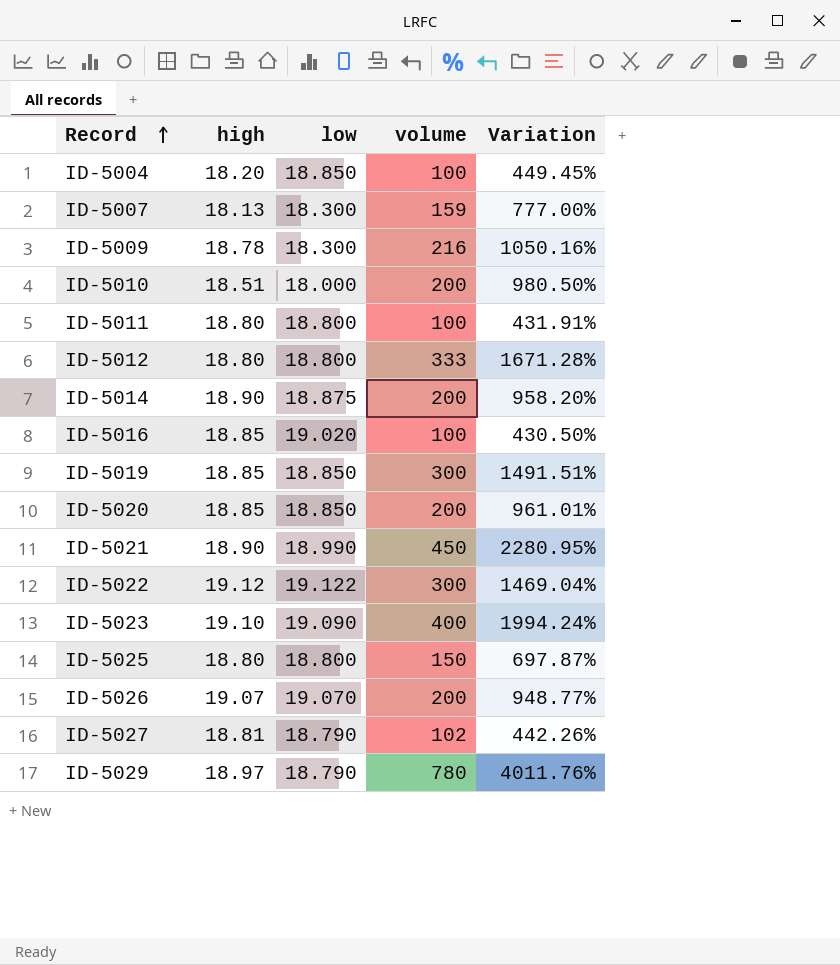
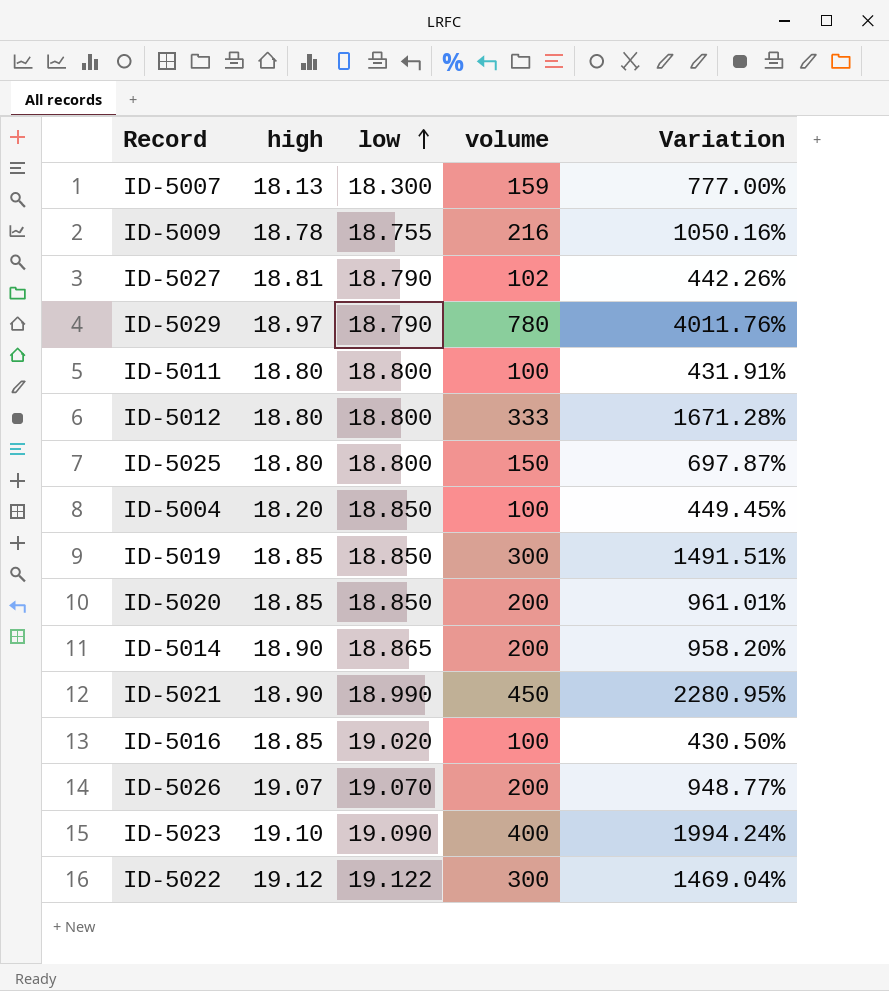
row order: Record ascending -> low ascending
row ID-5010: 18.51 | 18.000 | 200 | 980.50% -> none
ID-5009 | low: 18.300 -> 18.755
ID-5014 | low: 18.875 -> 18.865

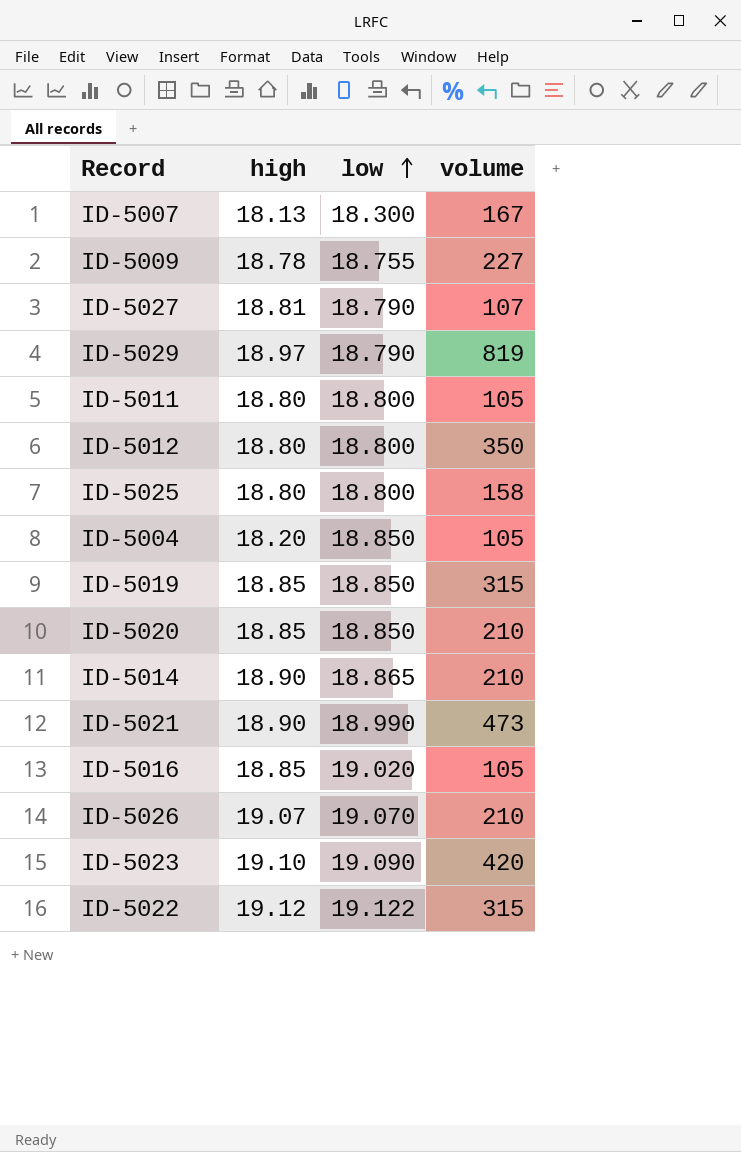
column Variation | formula: ([volume] - [high]) / [high] -> none
ID-5007 | volume: 159 -> 167
ID-5009 | volume: 216 -> 227
ID-5027 | volume: 102 -> 107
ID-5029 | volume: 780 -> 819
ID-5011 | volume: 100 -> 105
ID-5012 | volume: 333 -> 350
ID-5025 | volume: 150 -> 158
ID-5004 | volume: 100 -> 105
ID-5019 | volume: 300 -> 315
ID-5020 | volume: 200 -> 210
ID-5014 | volume: 200 -> 210
ID-5021 | volume: 450 -> 473
ID-5016 | volume: 100 -> 105
ID-5026 | volume: 200 -> 210
ID-5023 | volume: 400 -> 420
ID-5022 | volume: 300 -> 315

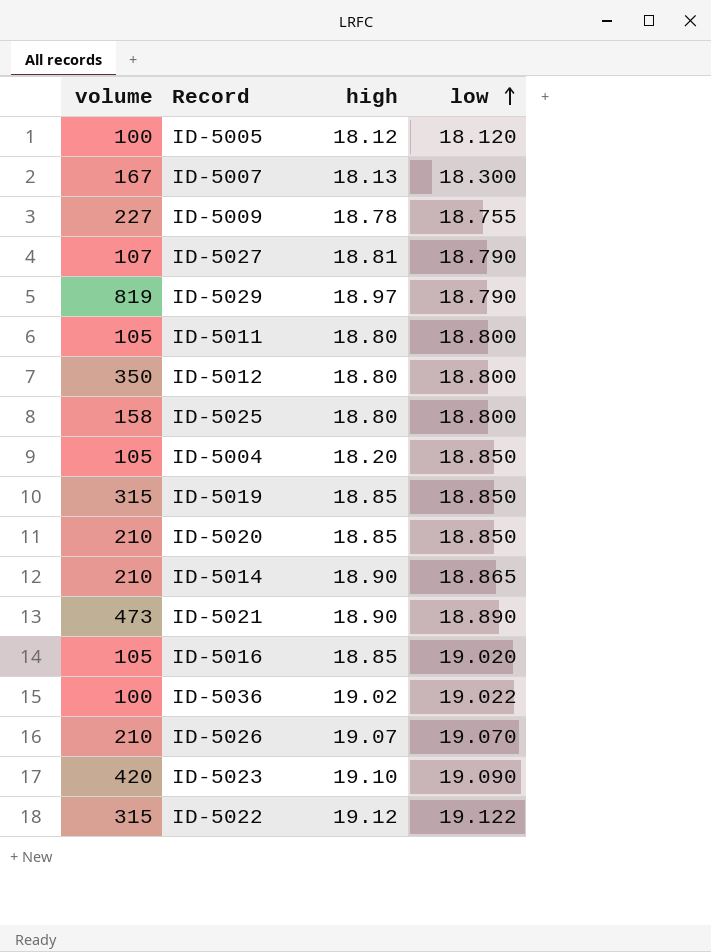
column volume | position: 4 -> 1
row ID-5005: none -> 100 | 18.12 | 18.120
ID-5021 | low: 18.990 -> 18.890
row ID-5036: none -> 100 | 19.02 | 19.022

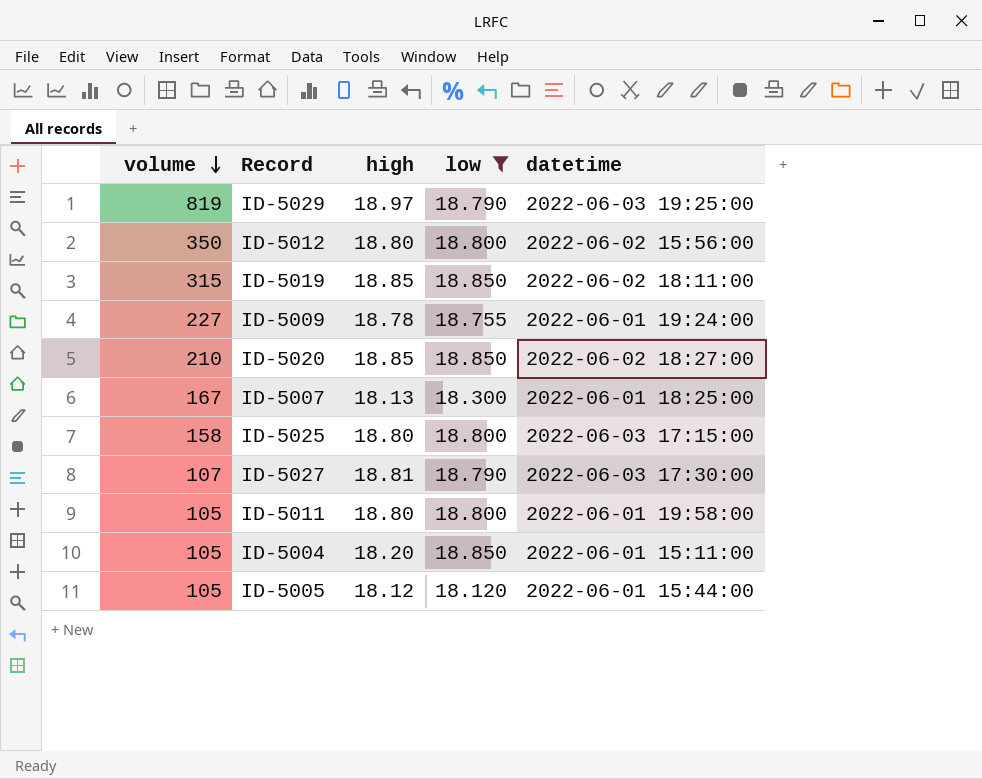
filter: none -> low <= 18.850
row order: low ascending -> volume descending
column datetime | position: none -> 5
ID-5005 | volume: 100 -> 105

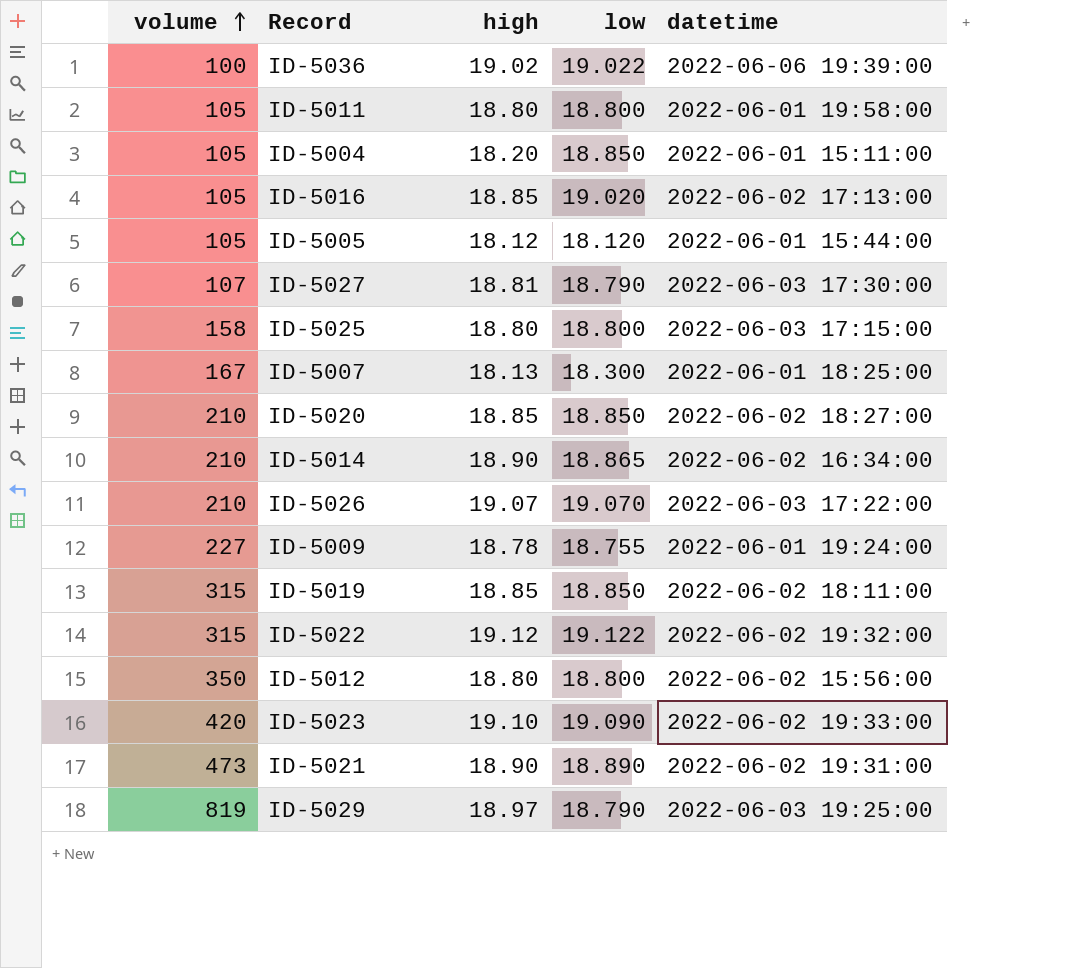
filter: low <= 18.850 -> none
row order: volume descending -> volume ascending

